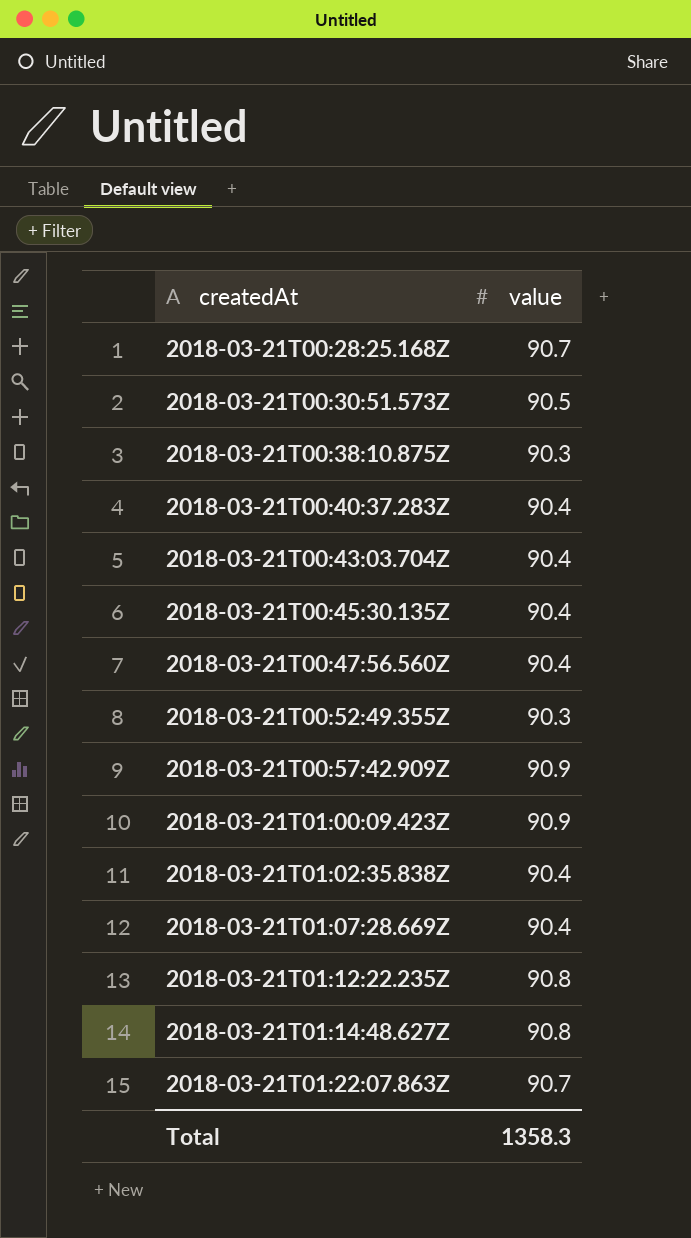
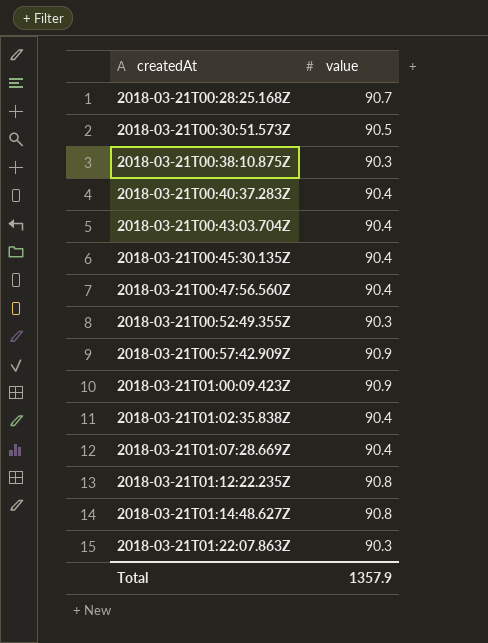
2018-03-21T01:22:07.863Z | value: 90.7 -> 90.3
Total | value: 1358.3 -> 1357.9

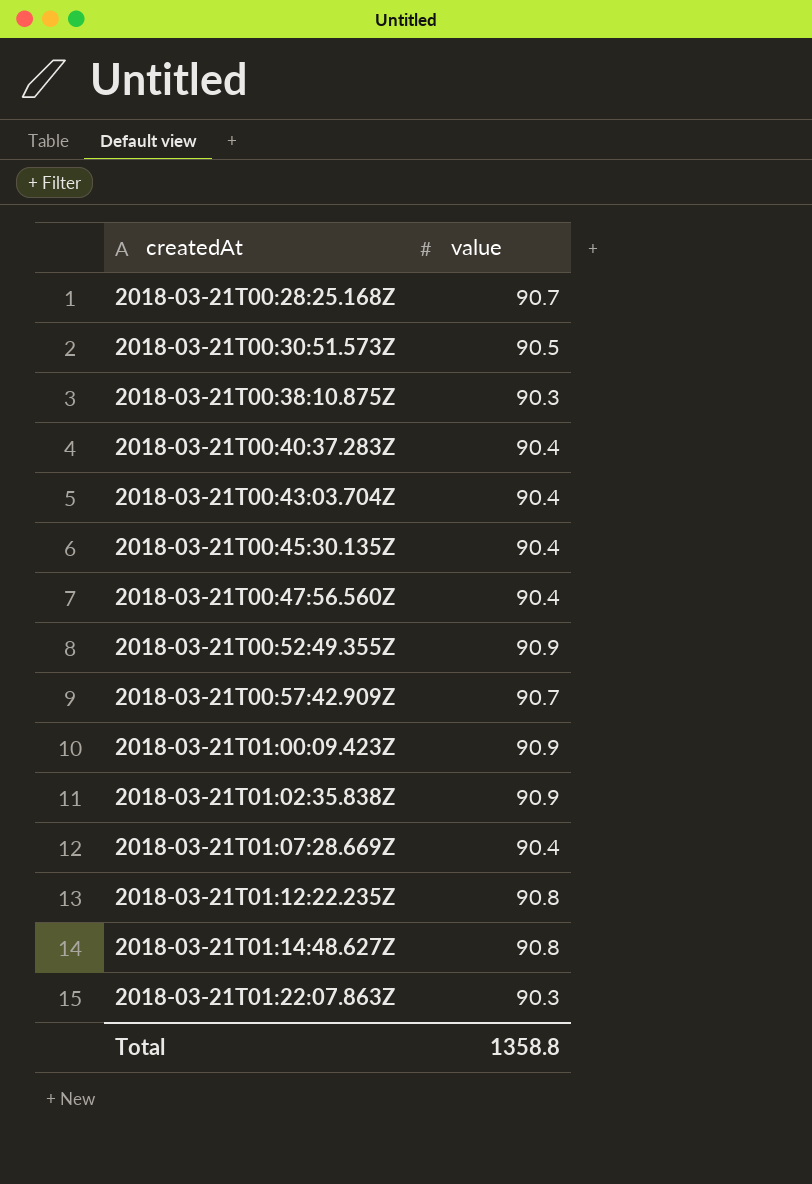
2018-03-21T00:52:49.355Z | value: 90.3 -> 90.9
2018-03-21T00:57:42.909Z | value: 90.9 -> 90.7
2018-03-21T01:02:35.838Z | value: 90.4 -> 90.9
Total | value: 1357.9 -> 1358.8

